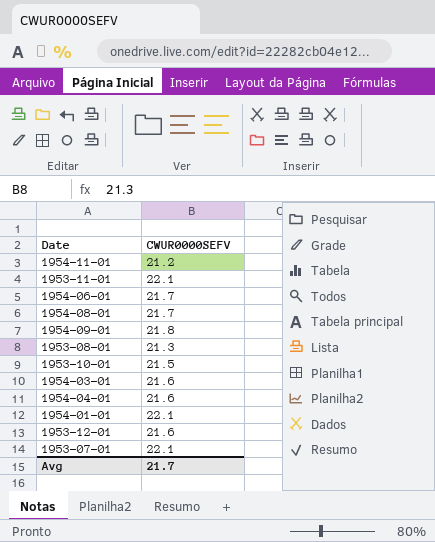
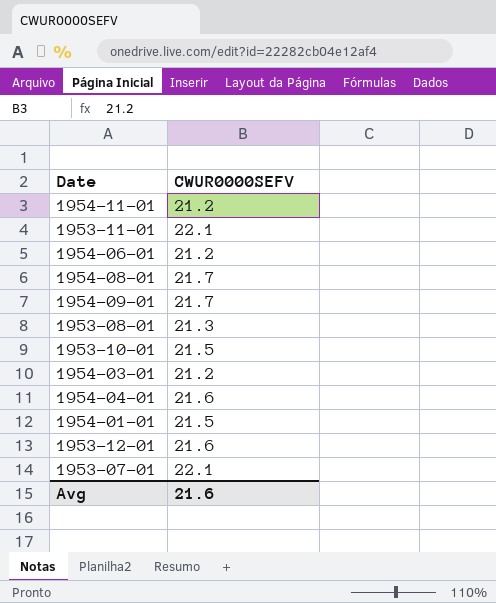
1954-06-01 | CWUR0000SEFV: 21.7 -> 21.2
1954-09-01 | CWUR0000SEFV: 21.8 -> 21.7
1954-03-01 | CWUR0000SEFV: 21.6 -> 21.2
1954-01-01 | CWUR0000SEFV: 22.1 -> 21.5
Avg | CWUR0000SEFV: 21.7 -> 21.6

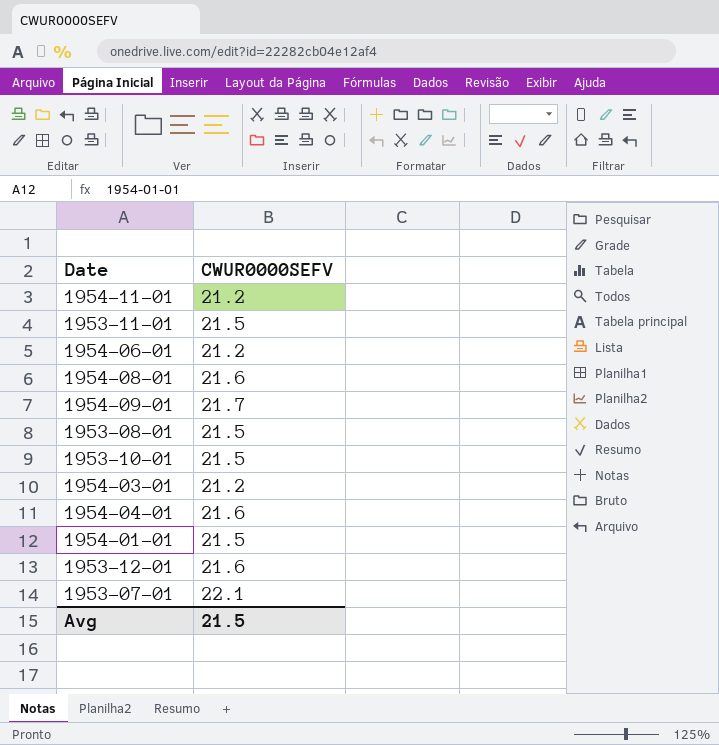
1953-11-01 | CWUR0000SEFV: 22.1 -> 21.5
1954-08-01 | CWUR0000SEFV: 21.7 -> 21.6
1953-08-01 | CWUR0000SEFV: 21.3 -> 21.5
Avg | CWUR0000SEFV: 21.6 -> 21.5

